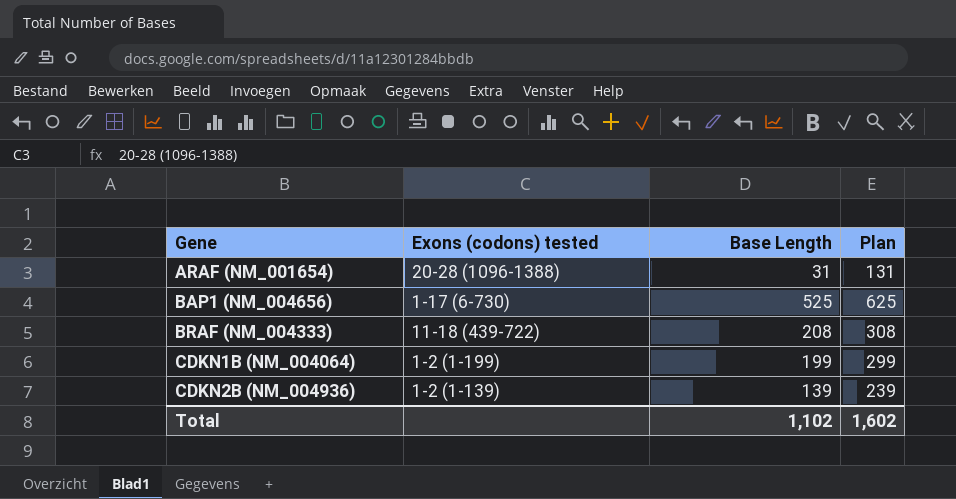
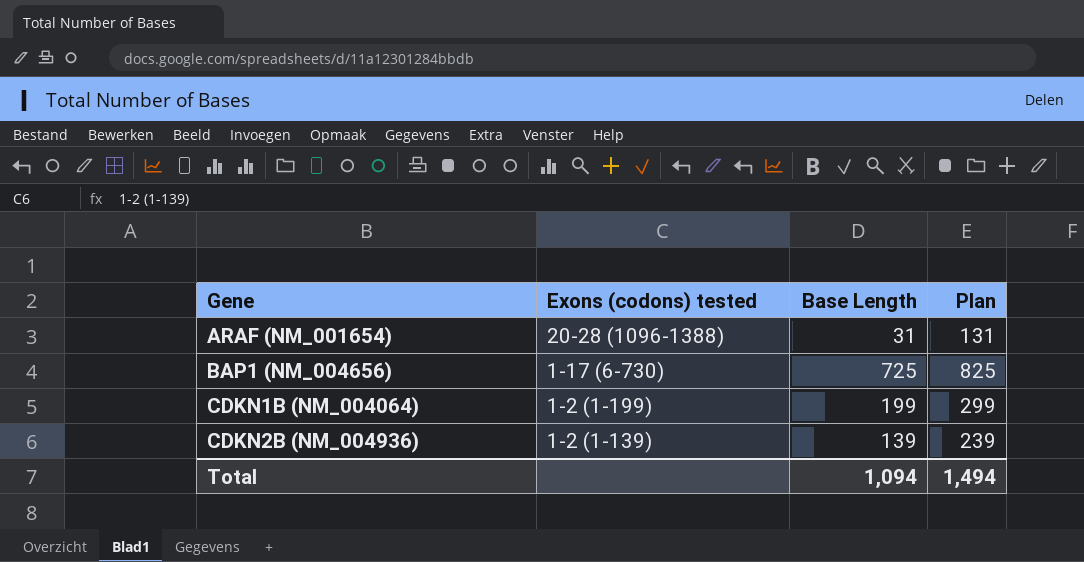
row BRAF (NM_004333): 11-18 (439-722) | 208 | 308 -> none
BAP1 (NM_004656) | Base Length: 525 -> 725
BAP1 (NM_004656) | Plan: 625 -> 825
Total | Base Length: 1,102 -> 1,094
Total | Plan: 1,602 -> 1,494

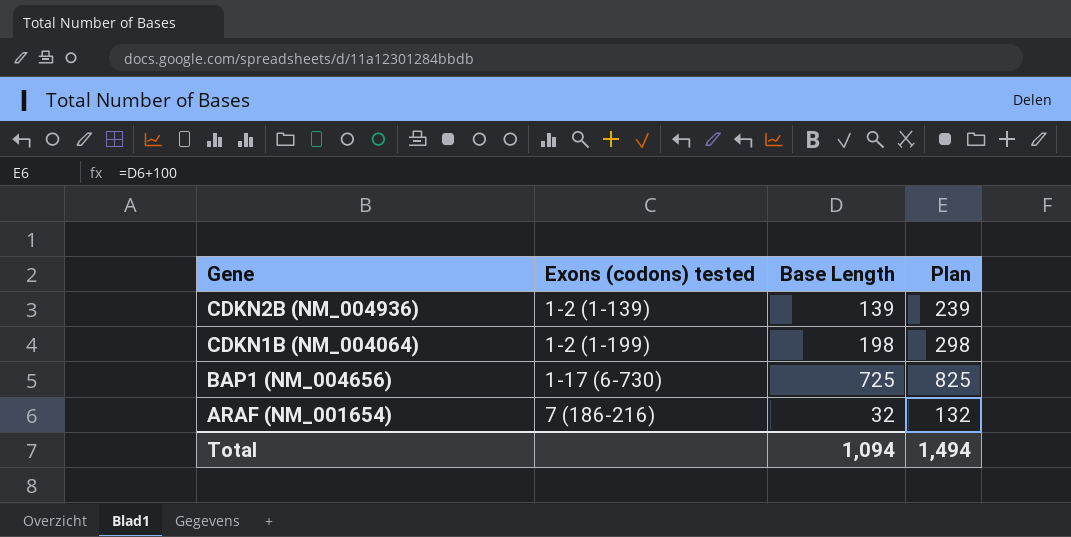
row order: Gene ascending -> Gene descending
CDKN1B (NM_004064) | Base Length: 199 -> 198
CDKN1B (NM_004064) | Plan: 299 -> 298
ARAF (NM_001654) | Exons (codons) tested: 20-28 (1096-1388) -> 7 (186-216)
ARAF (NM_001654) | Base Length: 31 -> 32
ARAF (NM_001654) | Plan: 131 -> 132

